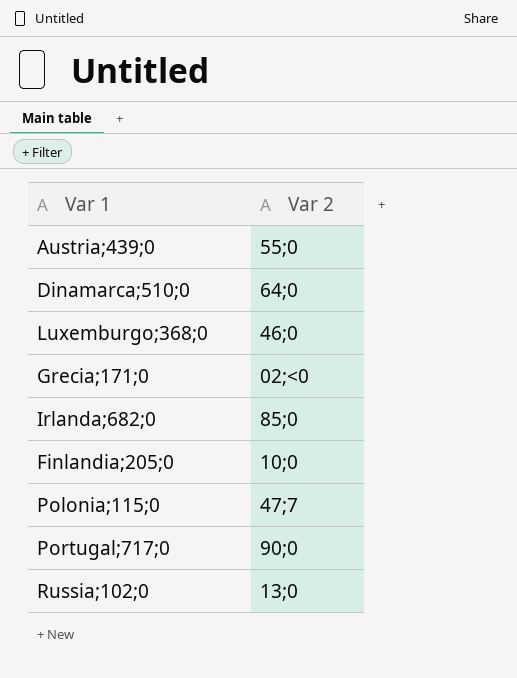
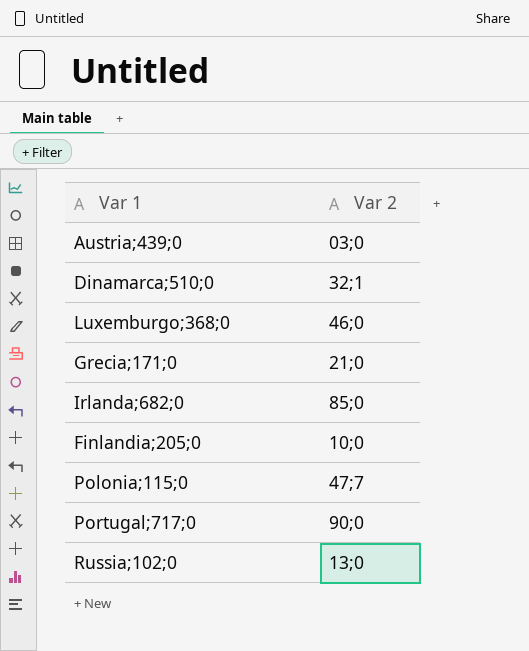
Austria;439;0 | Var 2: 55;0 -> 03;0
Dinamarca;510;0 | Var 2: 64;0 -> 32;1
Grecia;171;0 | Var 2: 02;<0 -> 21;0

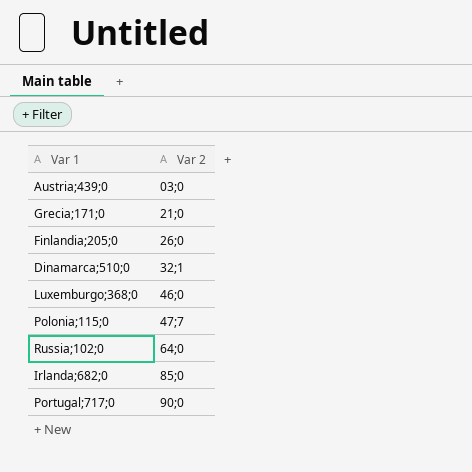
row order: none -> Var 2 ascending
Finlandia;205;0 | Var 2: 10;0 -> 26;0
Russia;102;0 | Var 2: 13;0 -> 64;0

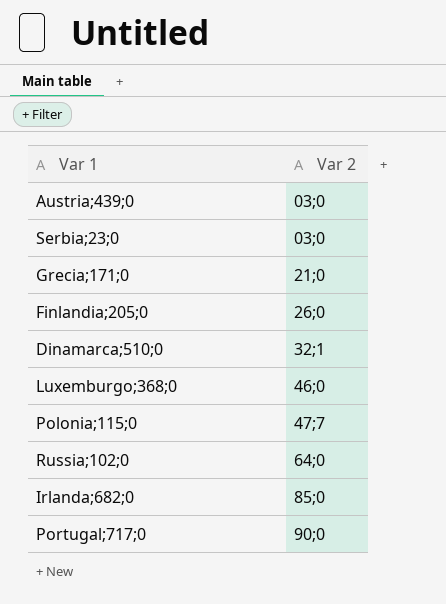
row Serbia;23;0: none -> 03;0

